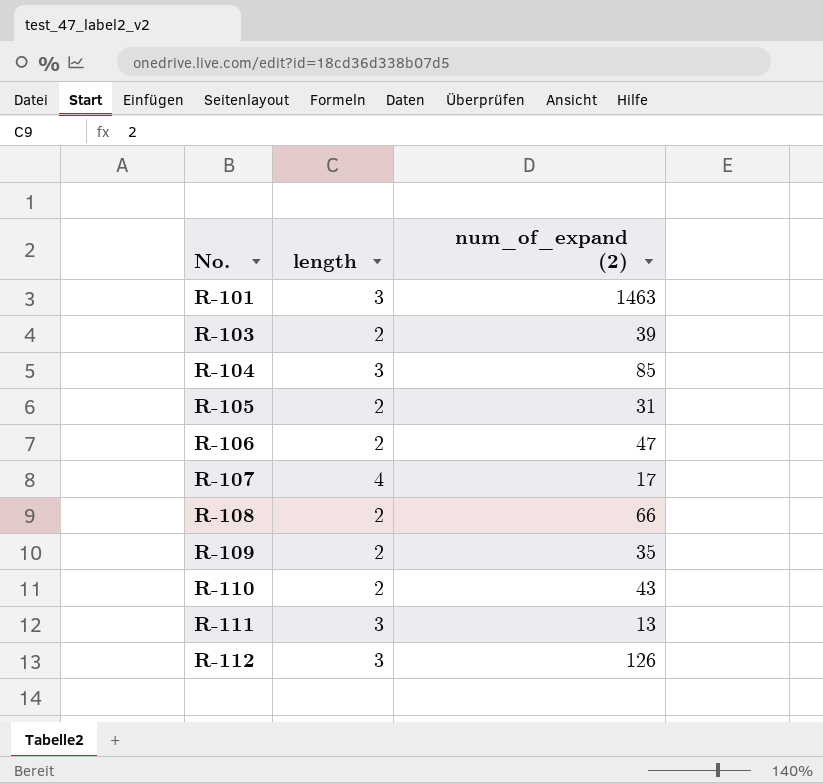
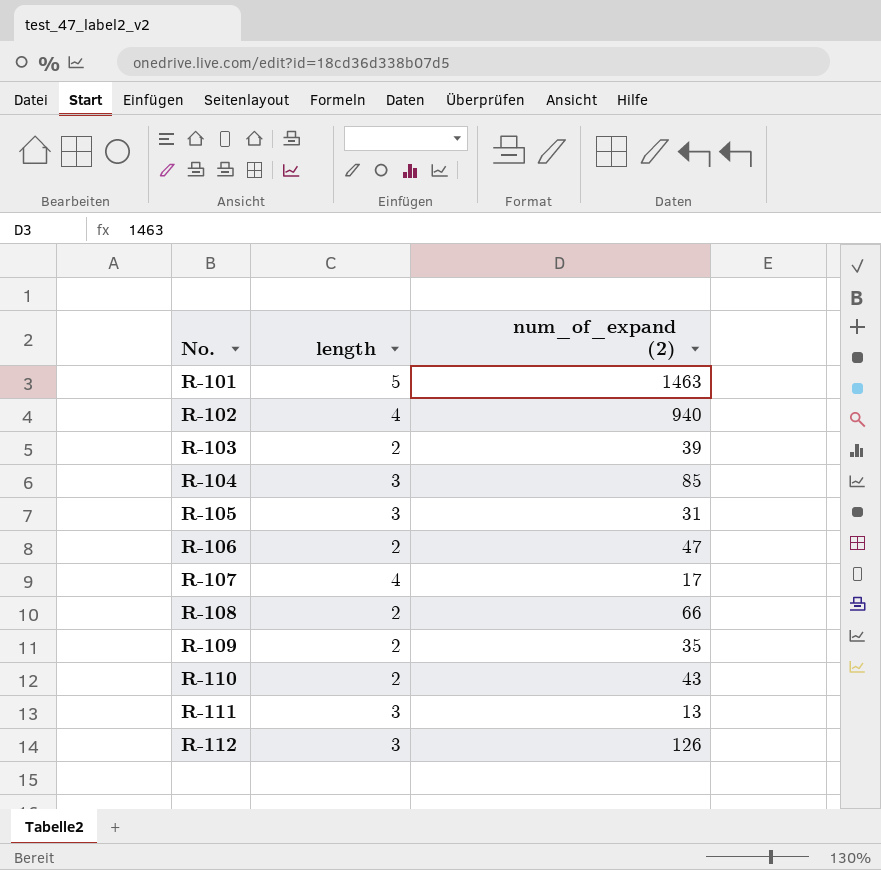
R-101 | length: 3 -> 5
row R-102: none -> 4 | 940
R-105 | length: 2 -> 3

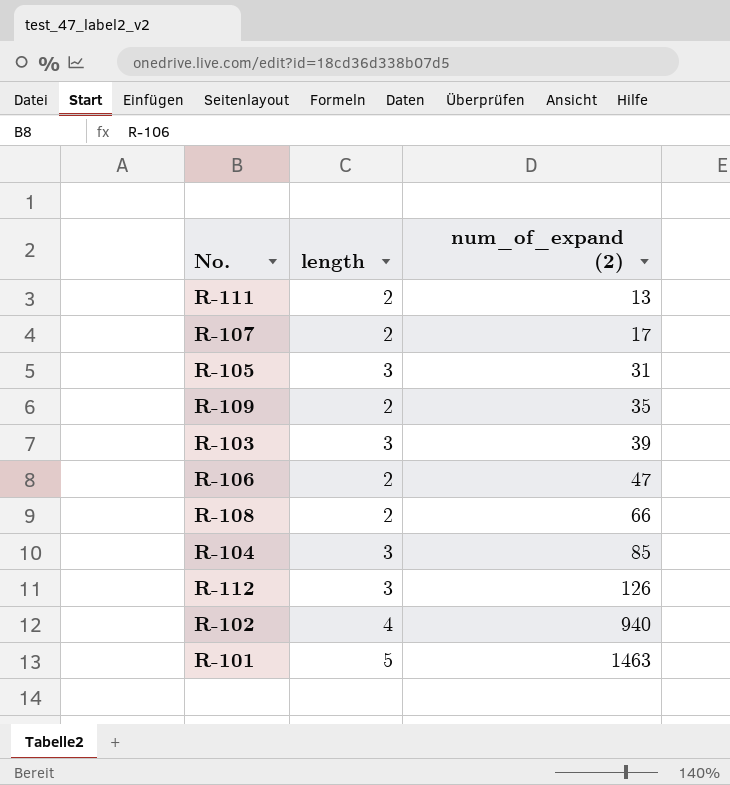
row order: No. ascending -> num_of_expand (2) ascending
row R-110: 2 | 43 -> none
R-111 | length: 3 -> 2
R-107 | length: 4 -> 2
R-103 | length: 2 -> 3

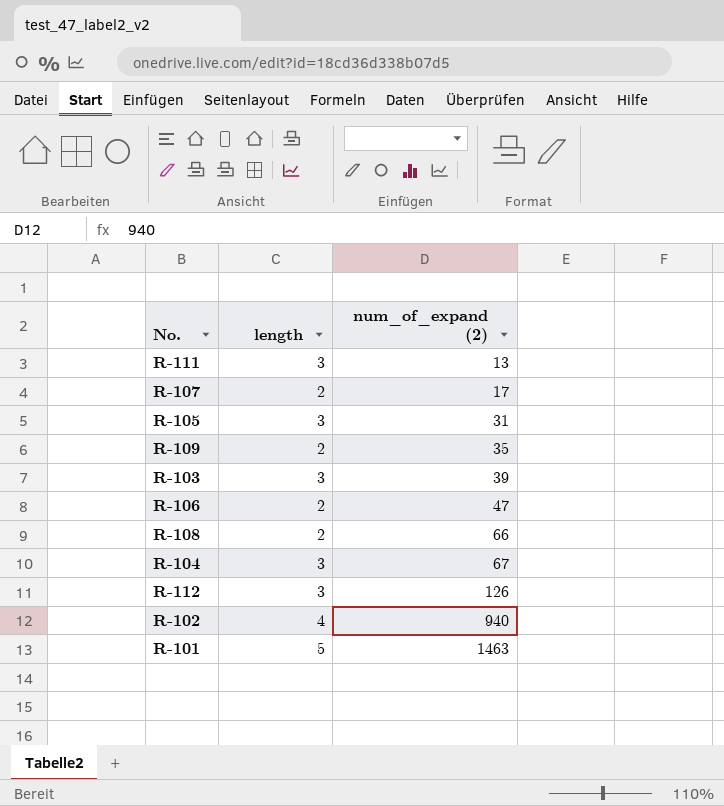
R-111 | length: 2 -> 3
R-104 | num_of_expand (2): 85 -> 67

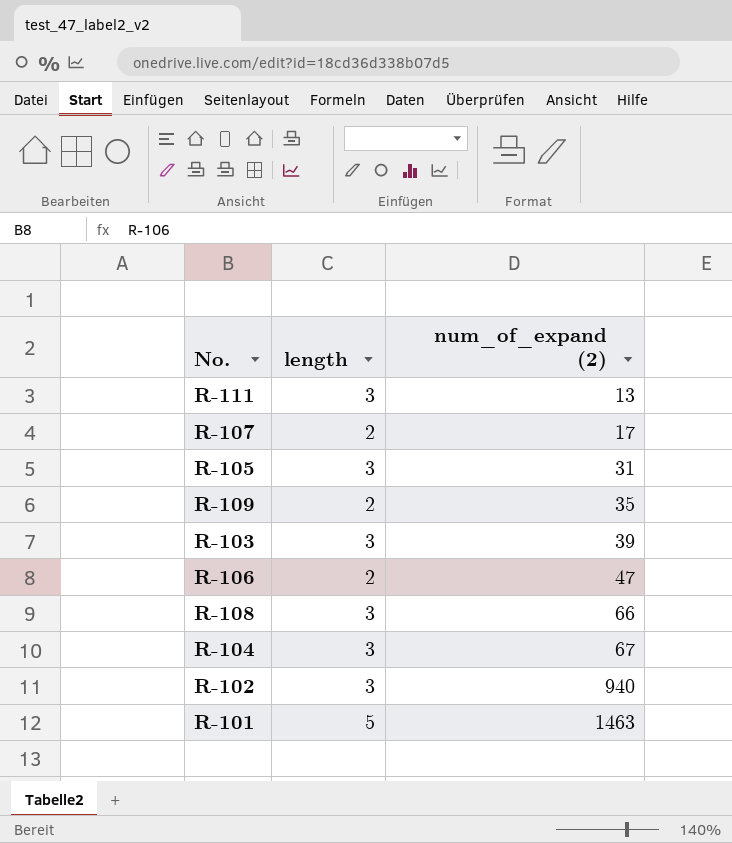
row R-112: 3 | 126 -> none
R-108 | length: 2 -> 3
R-102 | length: 4 -> 3

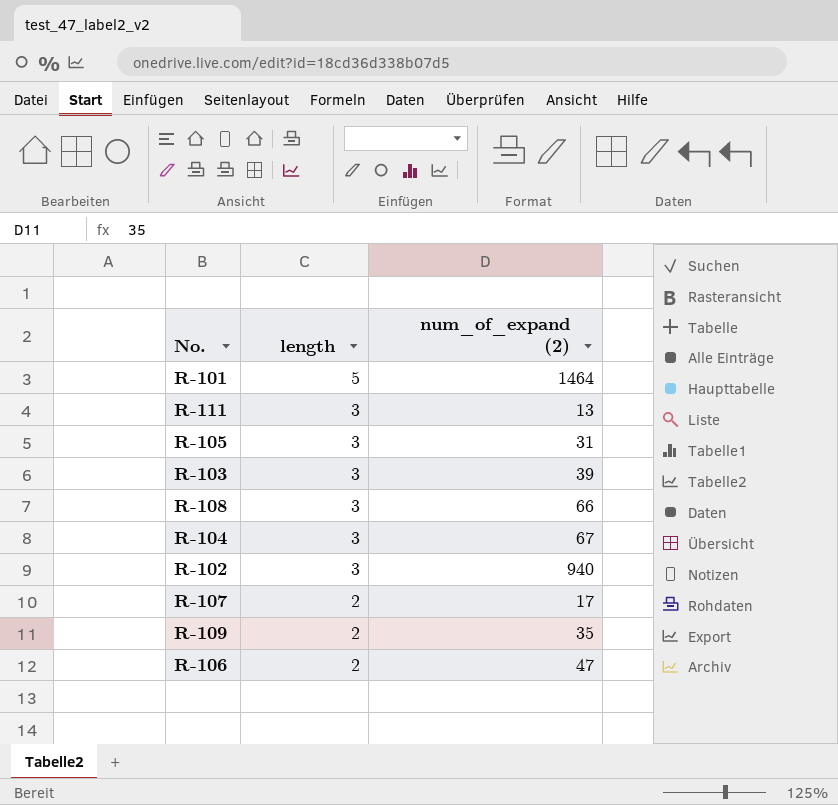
row order: num_of_expand (2) ascending -> length descending
R-101 | num_of_expand (2): 1463 -> 1464

